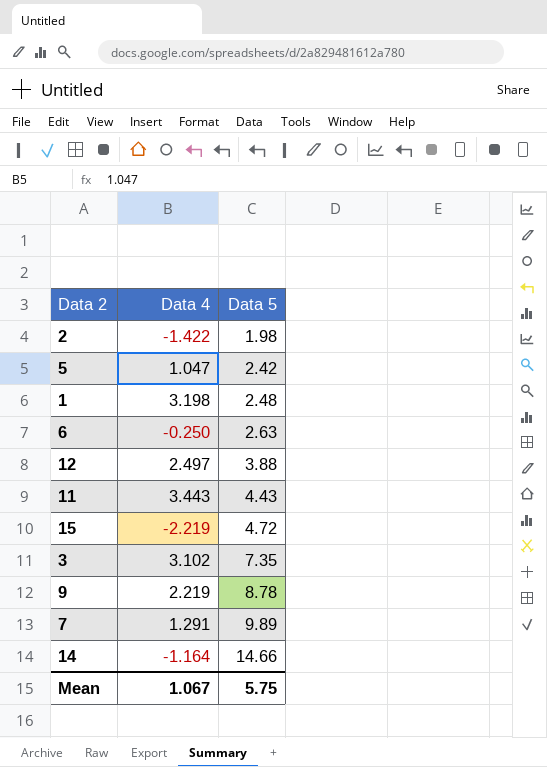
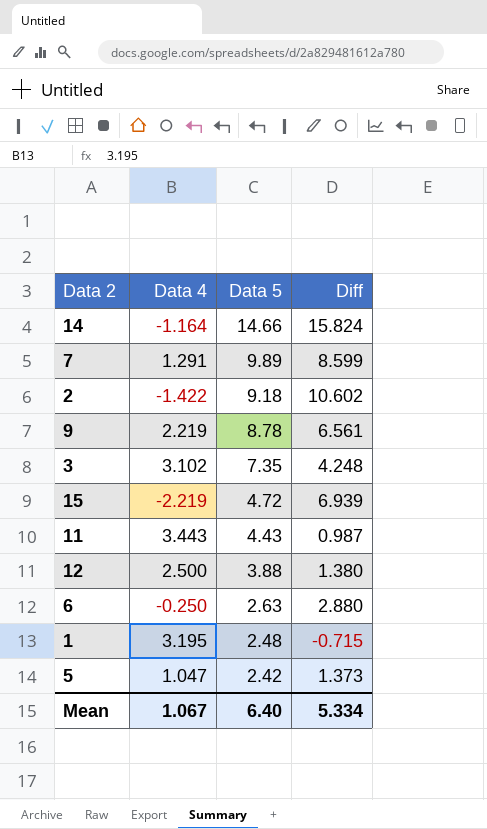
row order: Data 5 ascending -> Data 5 descending
column Diff | formula: none -> [Data 5] - [Data 4]
2 | Data 5: 1.98 -> 9.18
12 | Data 4: 2.497 -> 2.500
1 | Data 4: 3.198 -> 3.195
Mean | Data 5: 5.75 -> 6.40

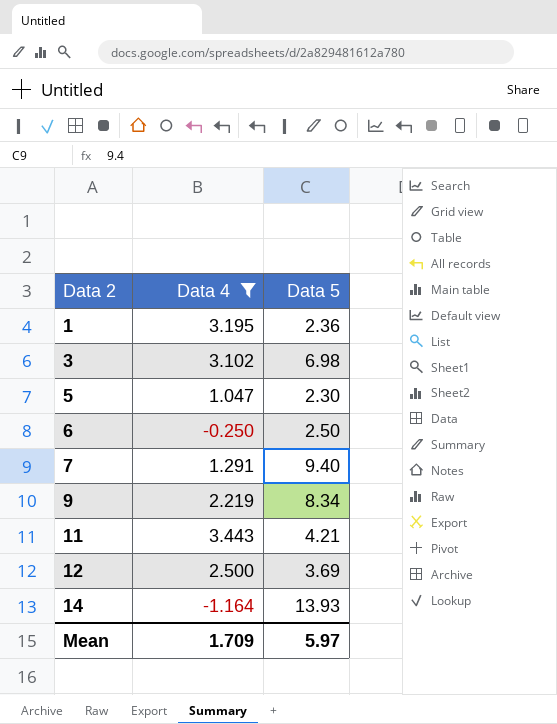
filter: none -> Data 4 >= -1.164
row order: Data 5 descending -> Data 2 ascending
column Diff | formula: [Data 5] - [Data 4] -> none
1 | Data 5: 2.48 -> 2.36
3 | Data 5: 7.35 -> 6.98
5 | Data 5: 2.42 -> 2.30
6 | Data 5: 2.63 -> 2.50
7 | Data 5: 9.89 -> 9.40
9 | Data 5: 8.78 -> 8.34
11 | Data 5: 4.43 -> 4.21
12 | Data 5: 3.88 -> 3.69
14 | Data 5: 14.66 -> 13.93
Mean | Data 4: 1.067 -> 1.709
Mean | Data 5: 6.40 -> 5.97

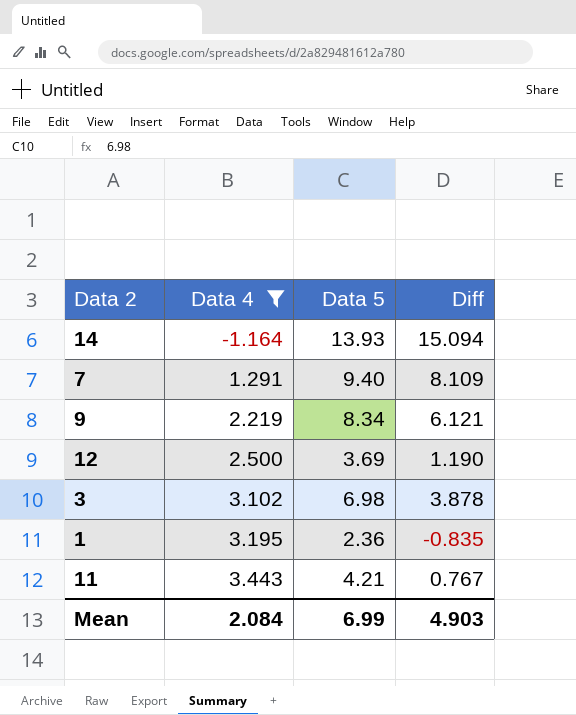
row order: Data 2 ascending -> Data 4 ascending
column Diff | formula: none -> [Data 5] - [Data 4]
row 5: 1.047 | 2.30 -> none
row 6: -0.250 | 2.50 -> none
Mean | Data 4: 1.709 -> 2.084
Mean | Data 5: 5.97 -> 6.99

